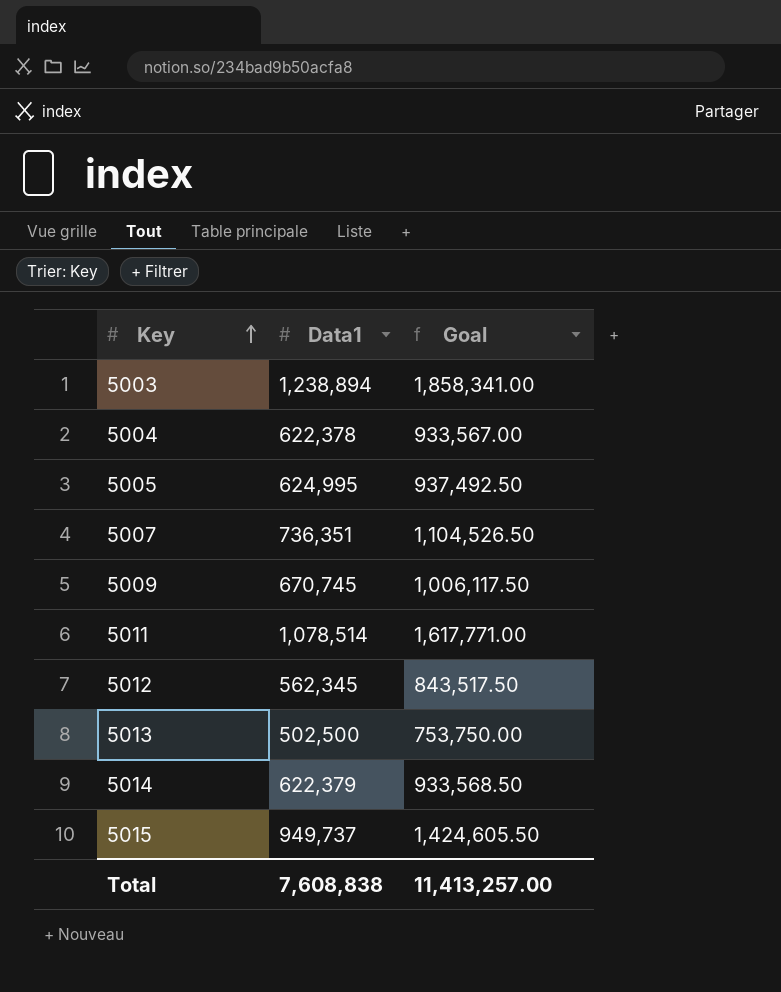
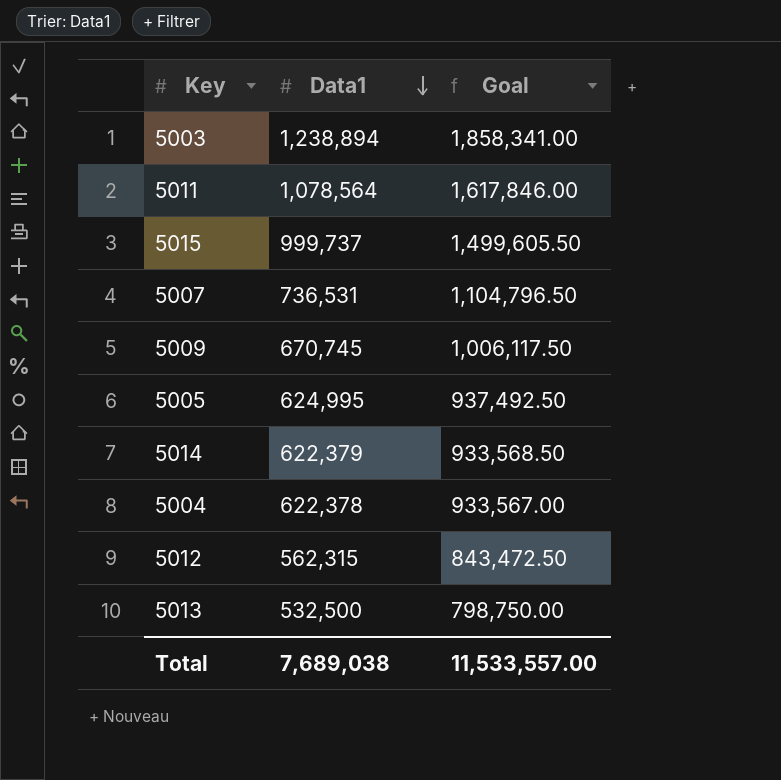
row order: Key ascending -> Data1 descending
5011 | Data1: 1,078,514 -> 1,078,564
5011 | Goal: 1,617,771.00 -> 1,617,846.00
5015 | Data1: 949,737 -> 999,737
5015 | Goal: 1,424,605.50 -> 1,499,605.50
5007 | Data1: 736,351 -> 736,531
5007 | Goal: 1,104,526.50 -> 1,104,796.50
5012 | Data1: 562,345 -> 562,315
5012 | Goal: 843,517.50 -> 843,472.50
5013 | Data1: 502,500 -> 532,500
5013 | Goal: 753,750.00 -> 798,750.00
Total | Data1: 7,608,838 -> 7,689,038
Total | Goal: 11,413,257.00 -> 11,533,557.00

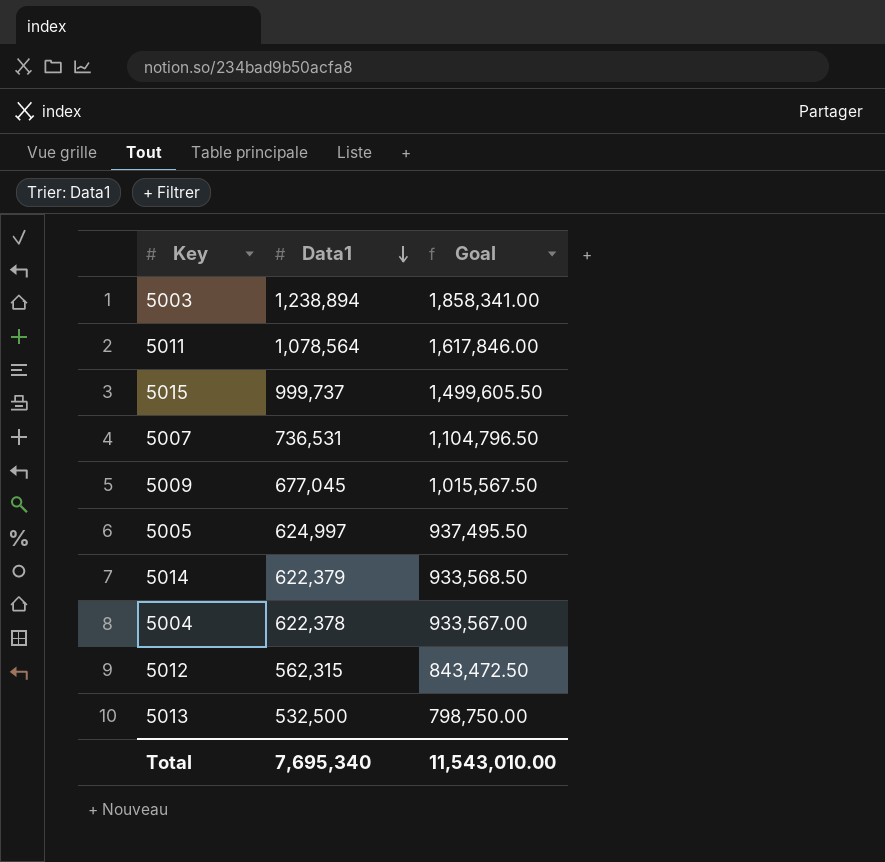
5009 | Data1: 670,745 -> 677,045
5009 | Goal: 1,006,117.50 -> 1,015,567.50
5005 | Data1: 624,995 -> 624,997
5005 | Goal: 937,492.50 -> 937,495.50
Total | Data1: 7,689,038 -> 7,695,340
Total | Goal: 11,533,557.00 -> 11,543,010.00

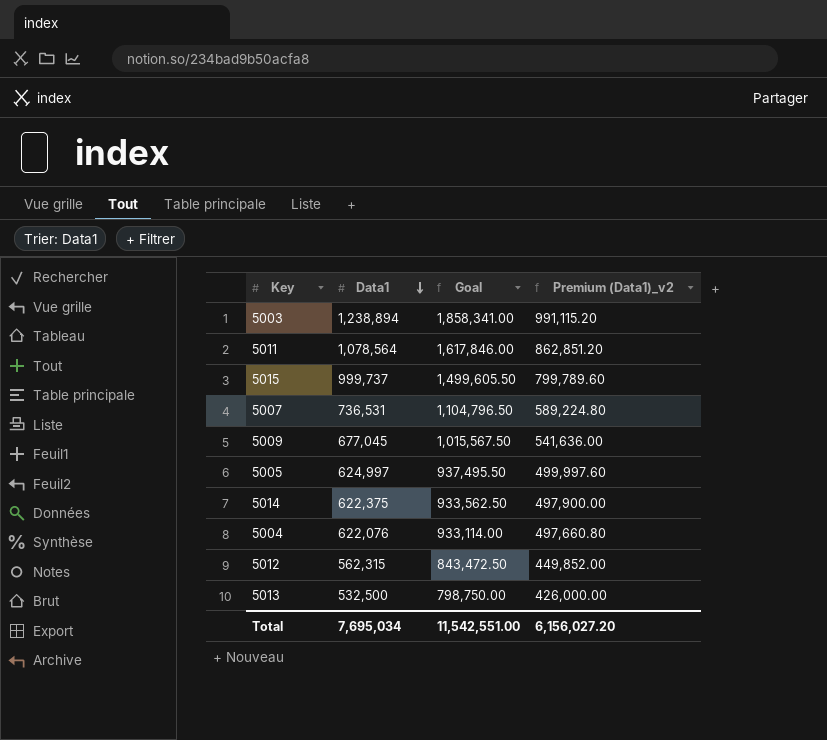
column Premium (Data1)_v2 | formula: none -> [Data1] * 0.8
5014 | Data1: 622,379 -> 622,375
5014 | Goal: 933,568.50 -> 933,562.50
5004 | Data1: 622,378 -> 622,076
5004 | Goal: 933,567.00 -> 933,114.00
Total | Data1: 7,695,340 -> 7,695,034
Total | Goal: 11,543,010.00 -> 11,542,551.00

